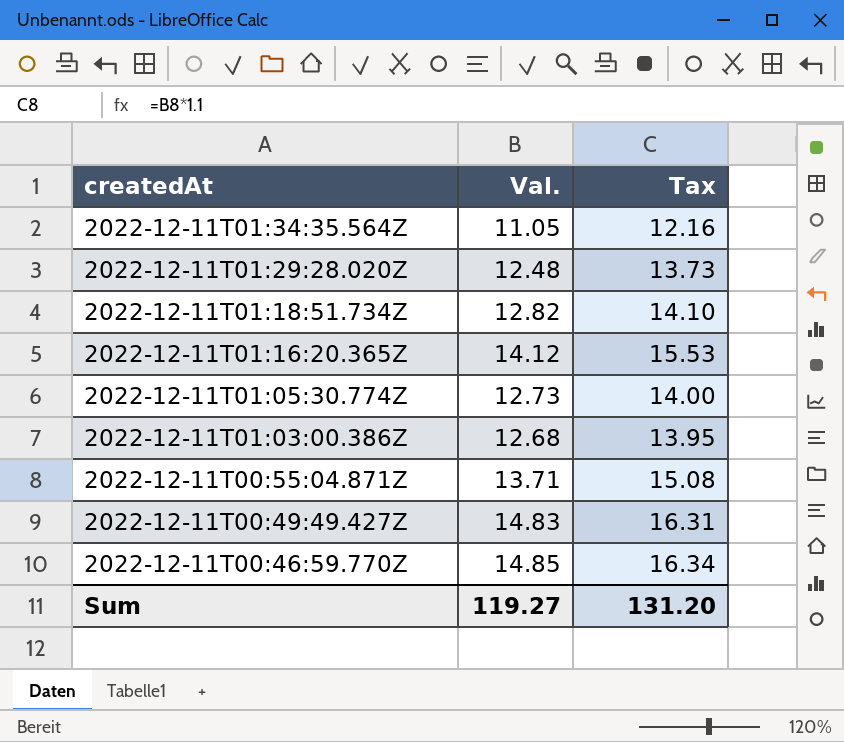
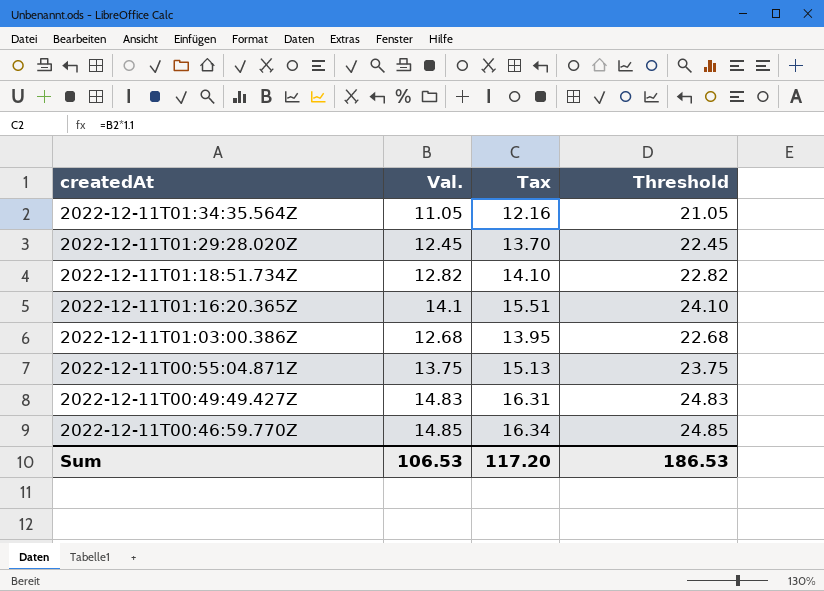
column Threshold | formula: none -> [Val.] + 10
row 2022-12-11T01:05:30.774Z: 12.73 | 14.00 -> none
2022-12-11T01:29:28.020Z | Val.: 12.48 -> 12.45
2022-12-11T01:29:28.020Z | Tax: 13.73 -> 13.70
2022-12-11T01:16:20.365Z | Val.: 14.12 -> 14.1
2022-12-11T01:16:20.365Z | Tax: 15.53 -> 15.51
2022-12-11T00:55:04.871Z | Val.: 13.71 -> 13.75
2022-12-11T00:55:04.871Z | Tax: 15.08 -> 15.13
Sum | Val.: 119.27 -> 106.53
Sum | Tax: 131.20 -> 117.20

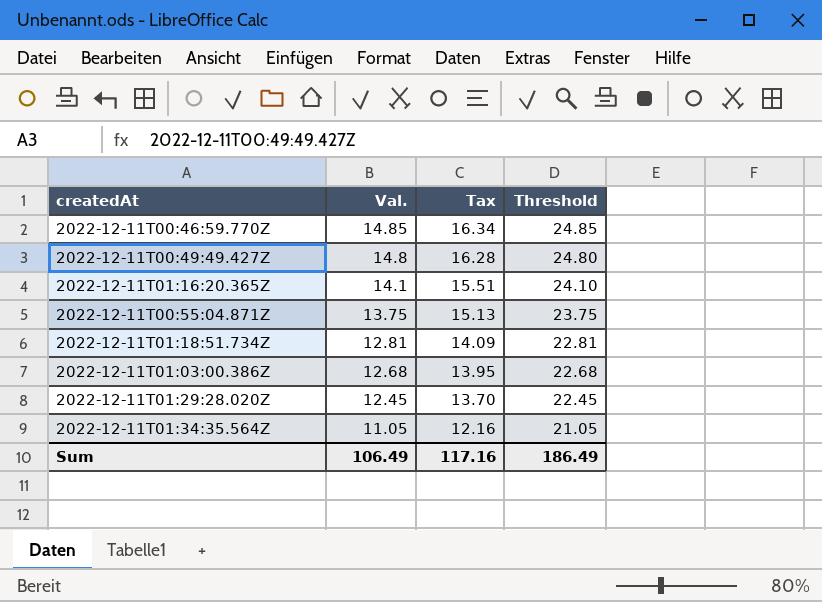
row order: createdAt descending -> Val. descending
2022-12-11T00:49:49.427Z | Val.: 14.83 -> 14.8
2022-12-11T00:49:49.427Z | Tax: 16.31 -> 16.28
2022-12-11T00:49:49.427Z | Threshold: 24.83 -> 24.80
2022-12-11T01:18:51.734Z | Val.: 12.82 -> 12.81
2022-12-11T01:18:51.734Z | Tax: 14.10 -> 14.09
2022-12-11T01:18:51.734Z | Threshold: 22.82 -> 22.81
Sum | Val.: 106.53 -> 106.49
Sum | Tax: 117.20 -> 117.16
Sum | Threshold: 186.53 -> 186.49

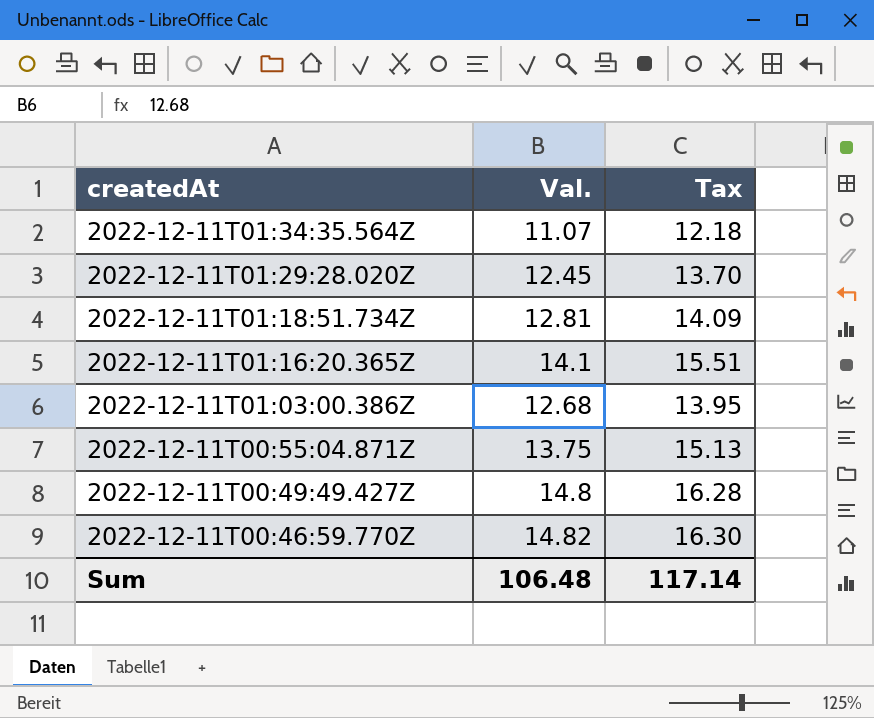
row order: Val. descending -> createdAt descending
column Threshold | formula: [Val.] + 10 -> none
2022-12-11T01:34:35.564Z | Val.: 11.05 -> 11.07
2022-12-11T01:34:35.564Z | Tax: 12.16 -> 12.18
2022-12-11T00:46:59.770Z | Val.: 14.85 -> 14.82
2022-12-11T00:46:59.770Z | Tax: 16.34 -> 16.30
Sum | Val.: 106.49 -> 106.48
Sum | Tax: 117.16 -> 117.14

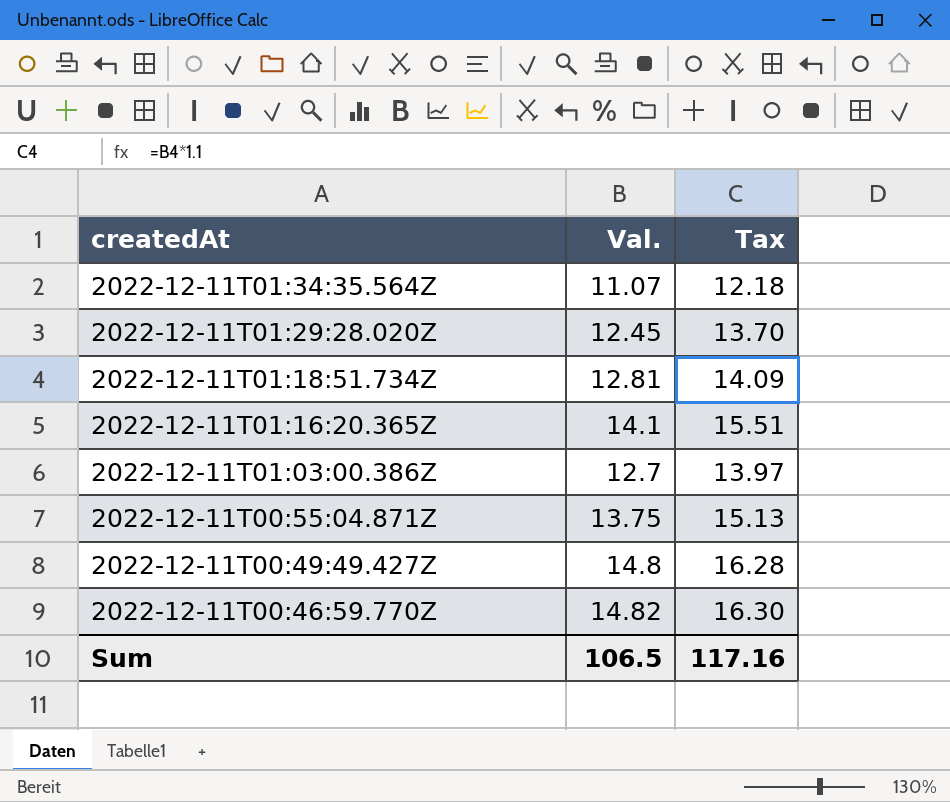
2022-12-11T01:03:00.386Z | Val.: 12.68 -> 12.7
2022-12-11T01:03:00.386Z | Tax: 13.95 -> 13.97
Sum | Val.: 106.48 -> 106.5
Sum | Tax: 117.14 -> 117.16

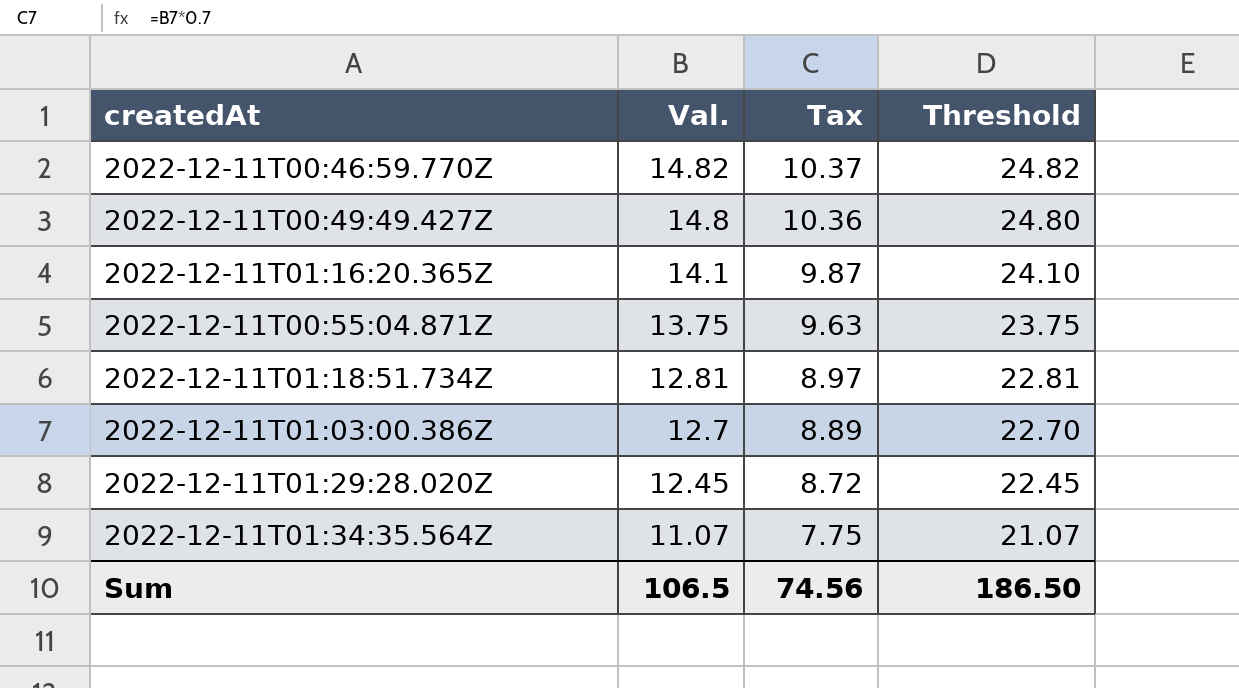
row order: createdAt descending -> Val. descending
column Tax | formula: [Val.] * 1.1 -> [Val.] * 0.7
column Threshold | formula: none -> [Val.] + 10
Sum | Tax: 117.16 -> 74.56

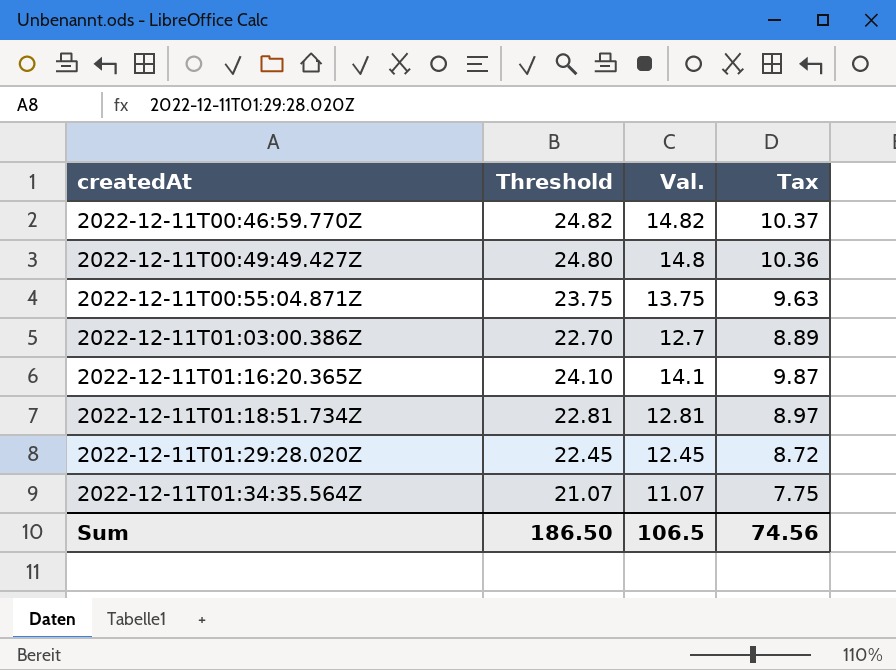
row order: Val. descending -> createdAt ascending
column Threshold | position: 4 -> 2

